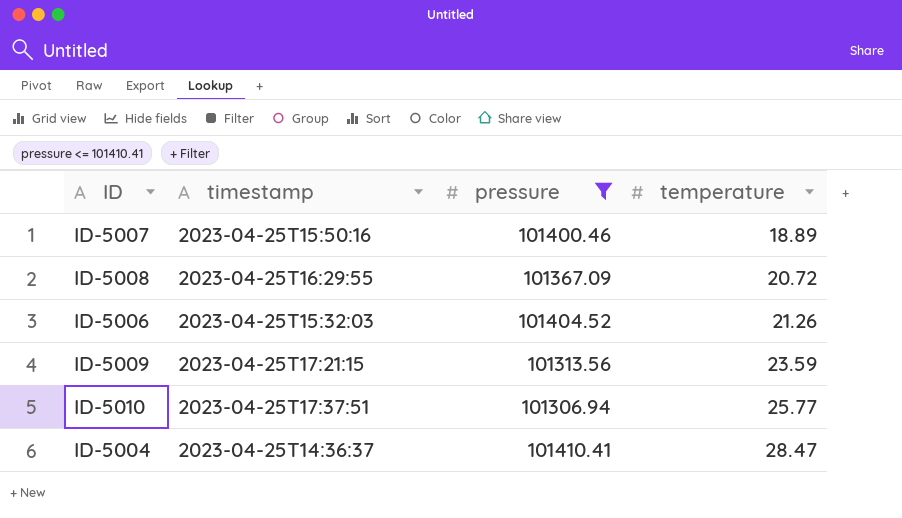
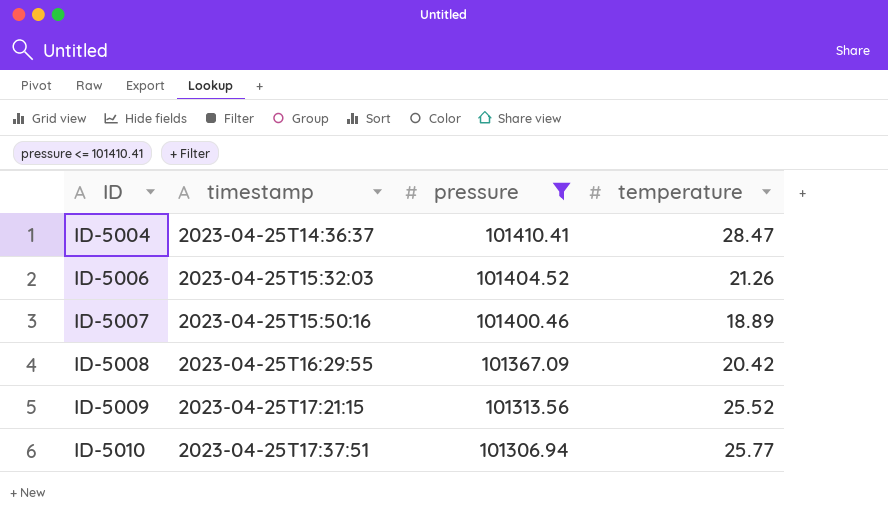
row order: temperature ascending -> ID ascending
ID-5008 | temperature: 20.72 -> 20.42
ID-5009 | temperature: 23.59 -> 25.52

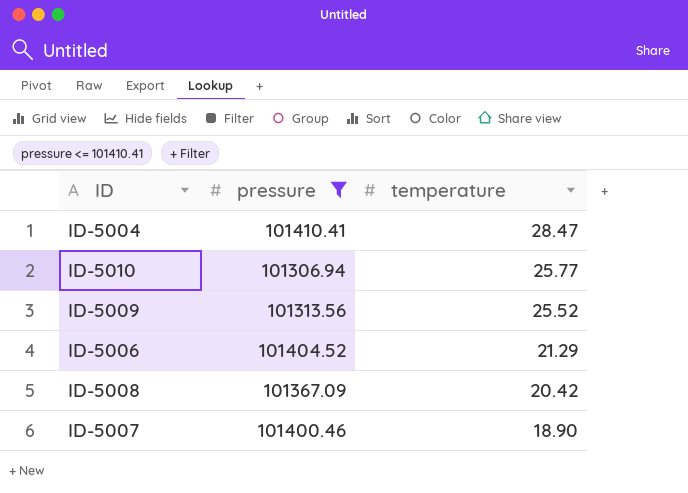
row order: ID ascending -> temperature descending
column timestamp | position: 2 -> none
ID-5006 | temperature: 21.26 -> 21.29
ID-5007 | temperature: 18.89 -> 18.90

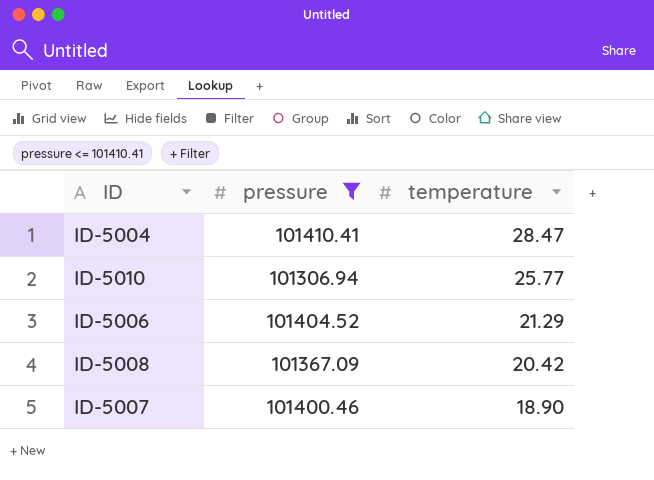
row ID-5009: 101313.56 | 25.52 -> none

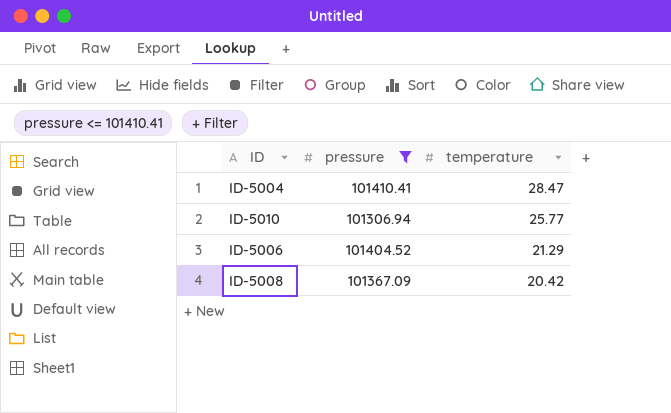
row ID-5007: 101400.46 | 18.90 -> none

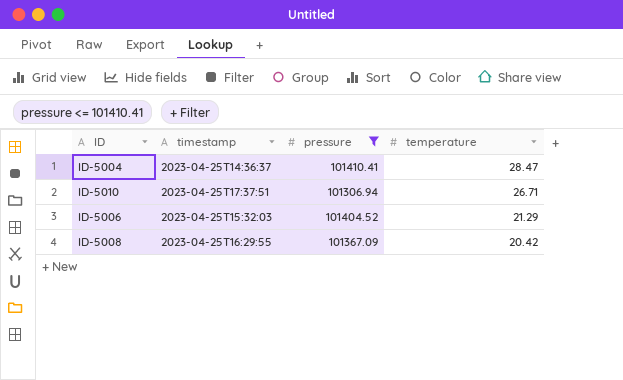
column timestamp | position: none -> 2
ID-5010 | temperature: 25.77 -> 26.71

